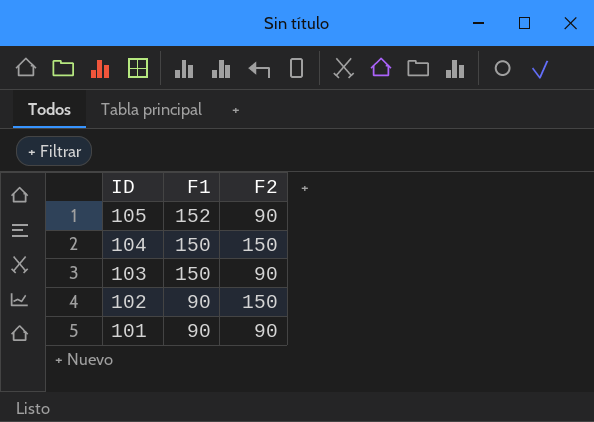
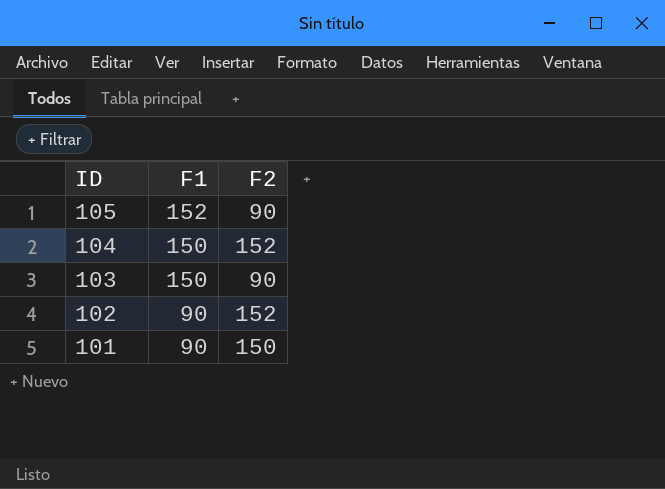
104 | F2: 150 -> 152
102 | F2: 150 -> 152
101 | F2: 90 -> 150

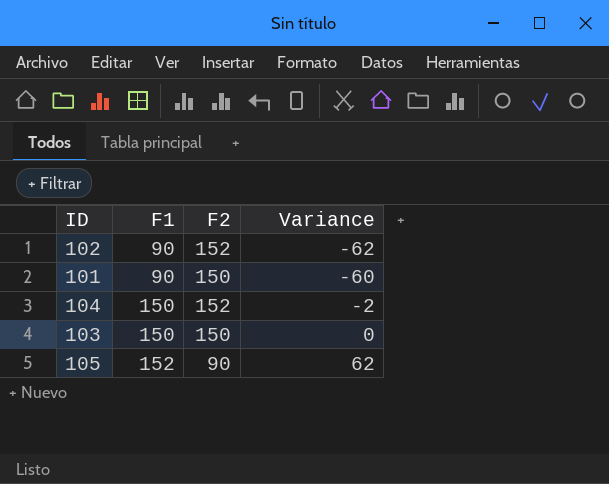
row order: ID descending -> F1 ascending
column Variance | formula: none -> [F1] - [F2]
103 | F2: 90 -> 150

